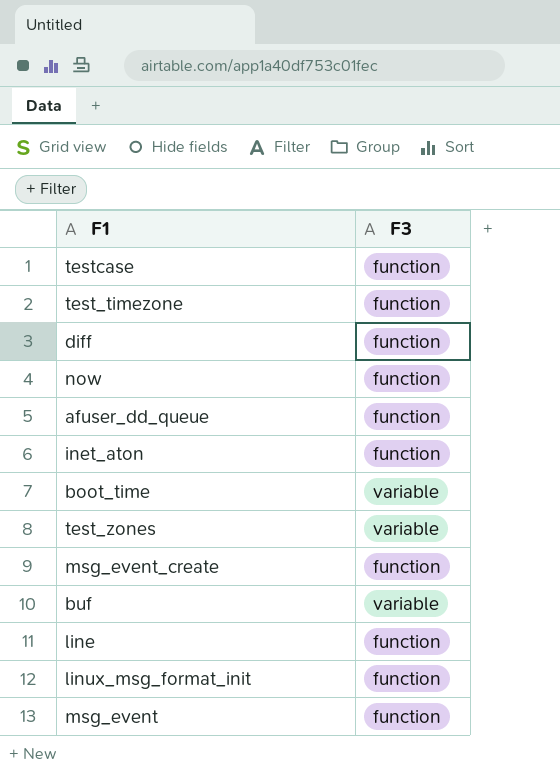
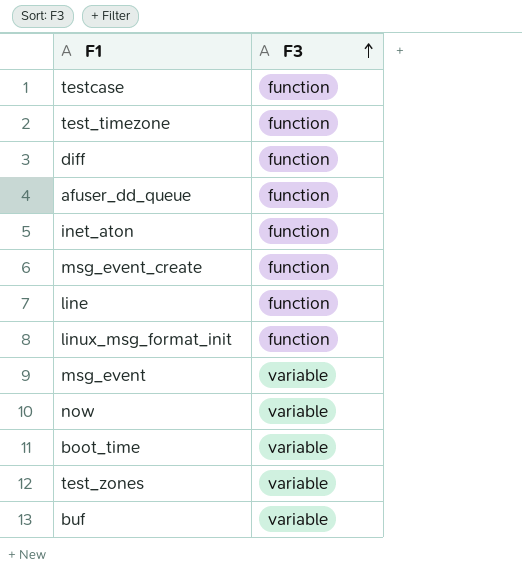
row order: none -> F3 ascending
msg_event | F3: function -> variable
now | F3: function -> variable

